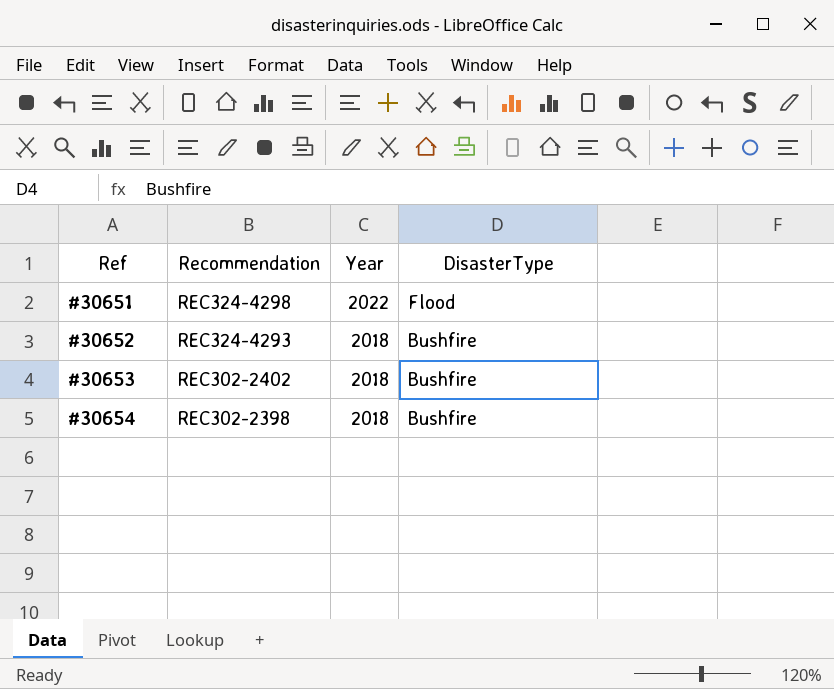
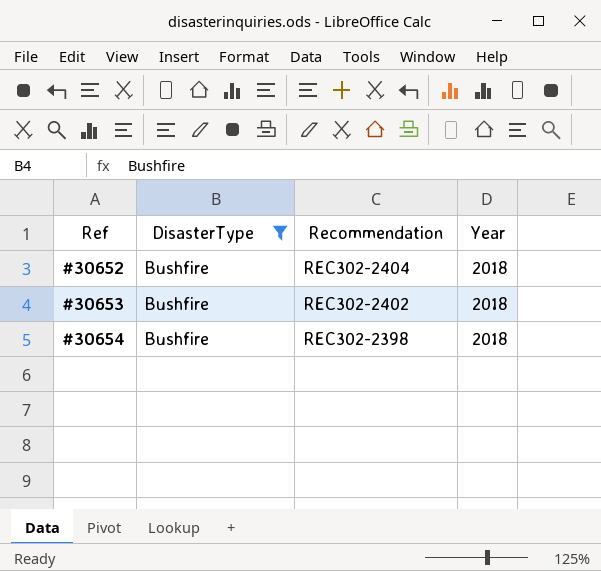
filter: none -> DisasterType = Bushfire
column DisasterType | position: 4 -> 2
#30652 | Recommendation: REC324-4293 -> REC302-2404

